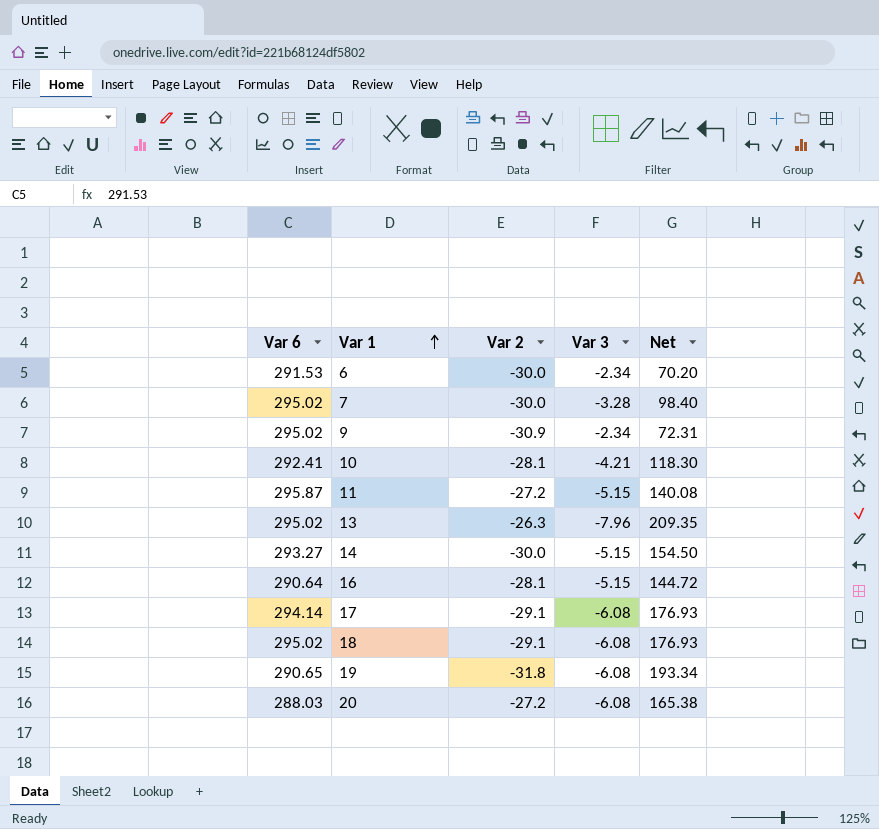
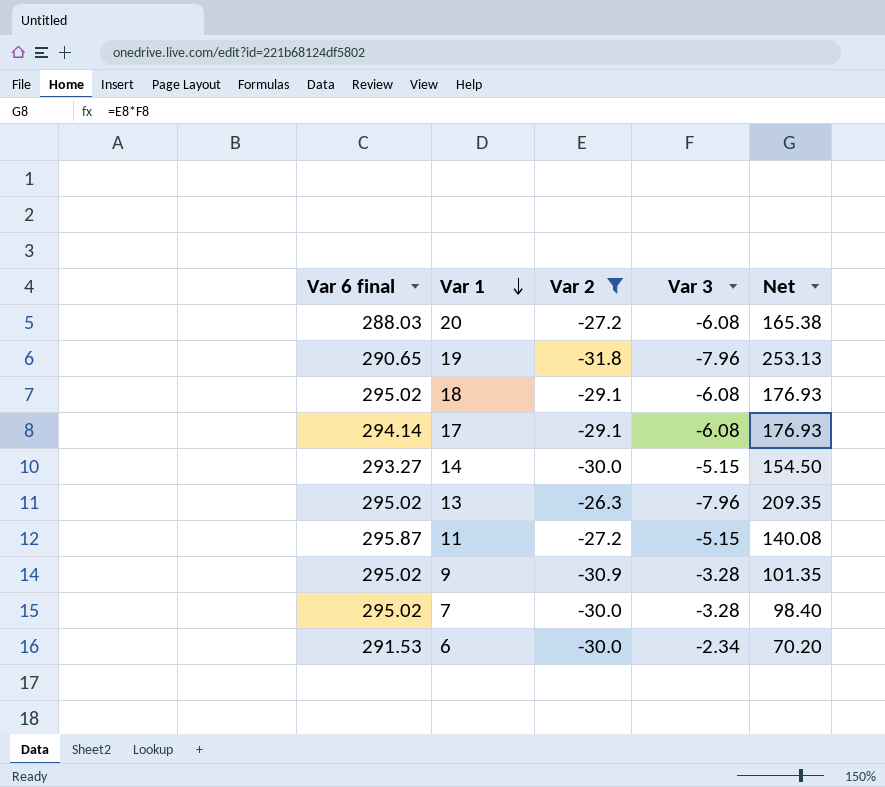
filter: none -> Var 2 != -28.1
row order: Var 1 ascending -> Var 1 descending
column name: Var 6 -> Var 6 final
19 | Var 3: -6.08 -> -7.96
19 | Net: 193.34 -> 253.13
9 | Var 3: -2.34 -> -3.28
9 | Net: 72.31 -> 101.35

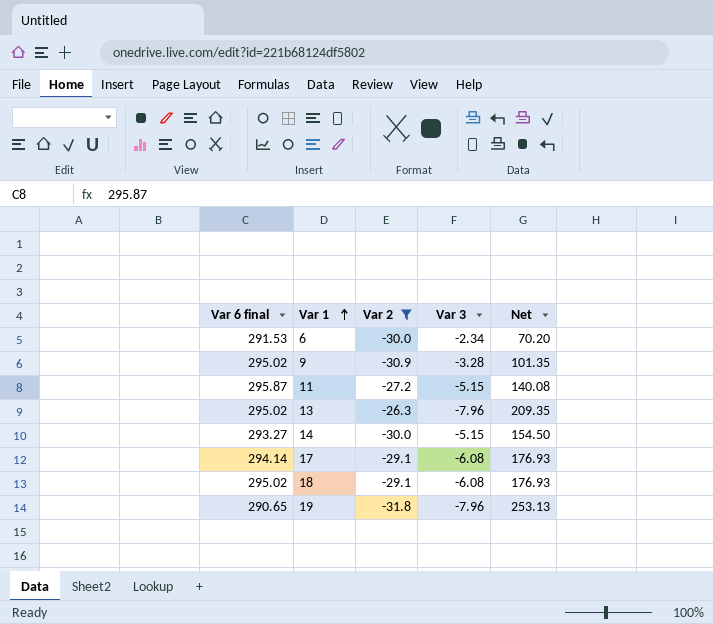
row order: Var 1 descending -> Var 1 ascending
row 20: 288.03 | -27.2 | -6.08 | 165.38 -> none
row 7: 295.02 | -30.0 | -3.28 | 98.40 -> none

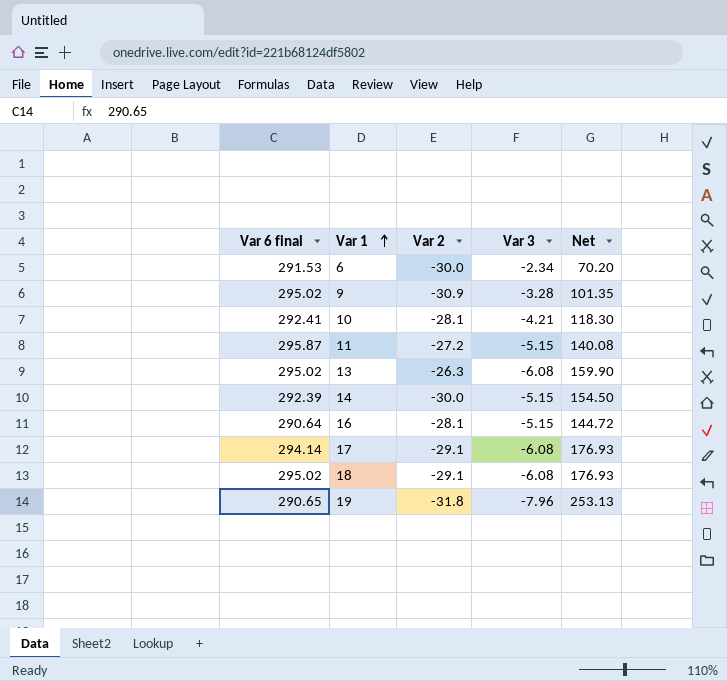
filter: Var 2 != -28.1 -> none
13 | Var 3: -7.96 -> -6.08
13 | Net: 209.35 -> 159.90
14 | Var 6 final: 293.27 -> 292.39

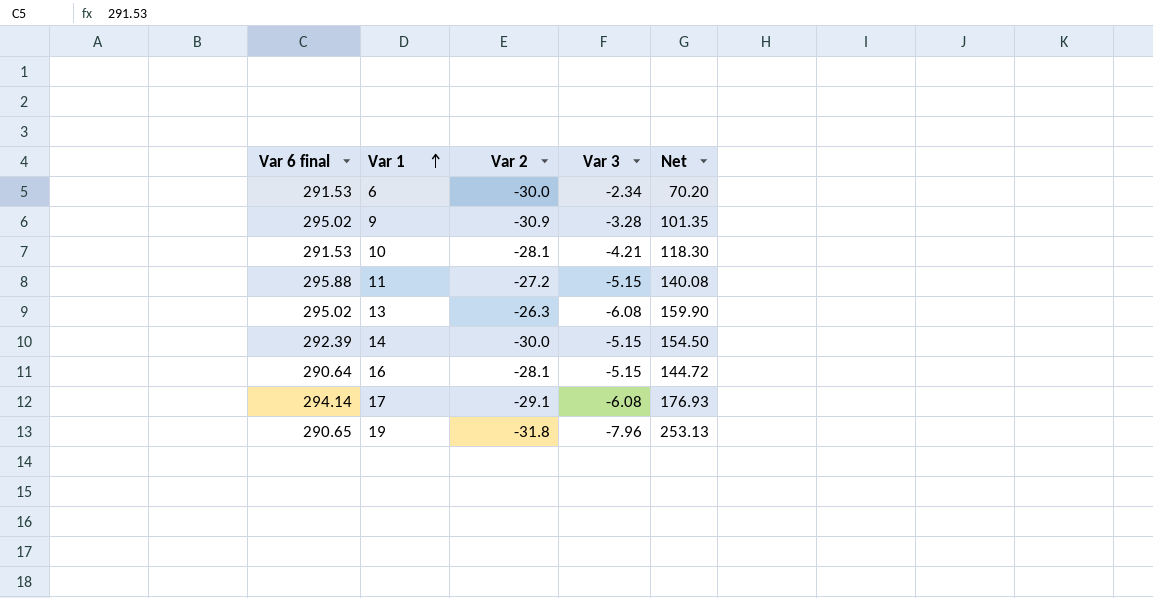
row 18: 295.02 | -29.1 | -6.08 | 176.93 -> none
10 | Var 6 final: 292.41 -> 291.53
11 | Var 6 final: 295.87 -> 295.88

